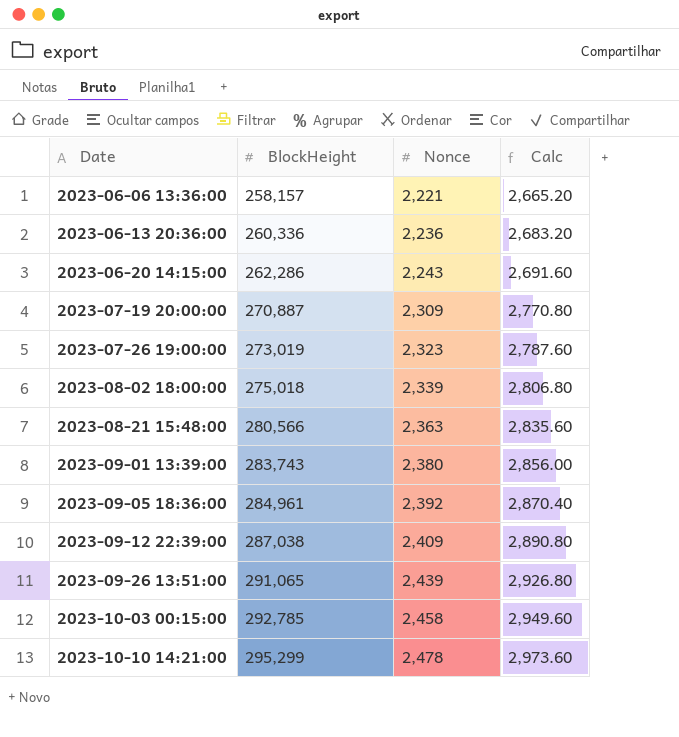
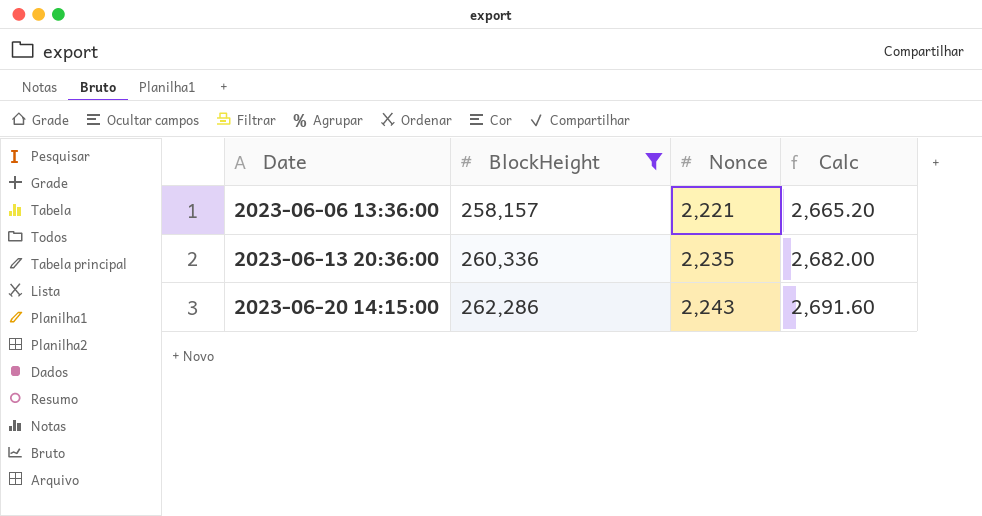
filter: none -> BlockHeight <= 262,286
2023-06-13 20:36:00 | Nonce: 2,236 -> 2,235
2023-06-13 20:36:00 | Calc: 2,683.20 -> 2,682.00

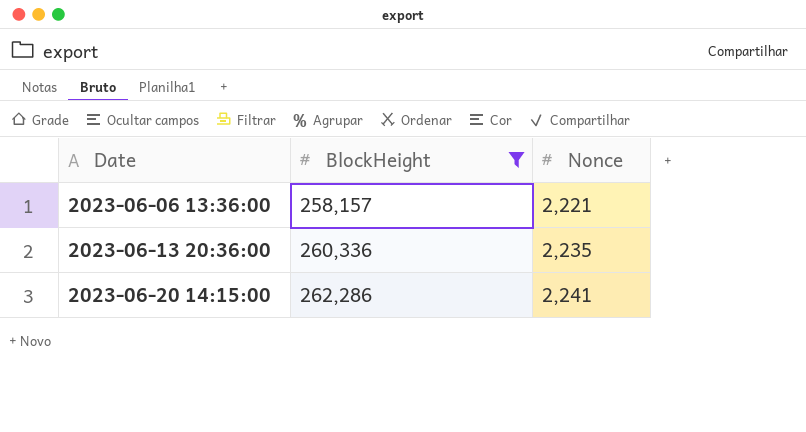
column Calc | formula: [Nonce] * 1.2 -> none
2023-06-20 14:15:00 | Nonce: 2,243 -> 2,241

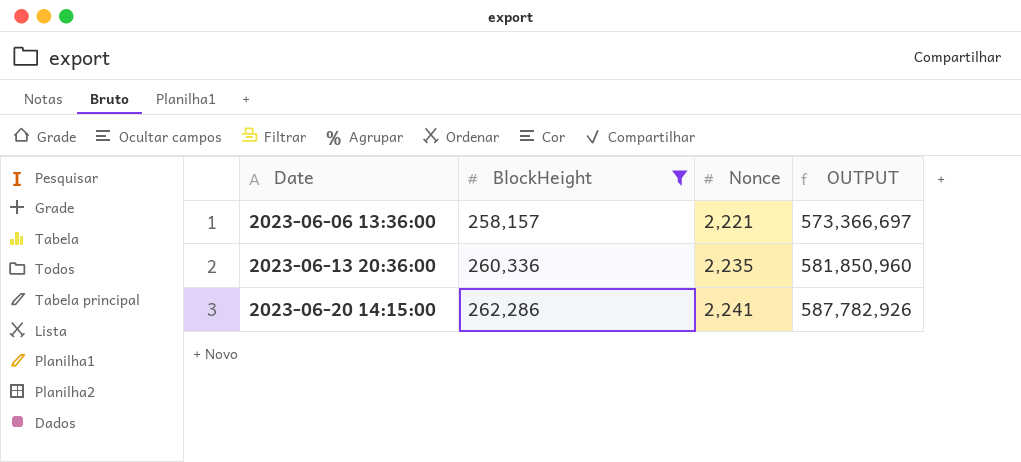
column OUTPUT | formula: none -> [BlockHeight] * [Nonce]

